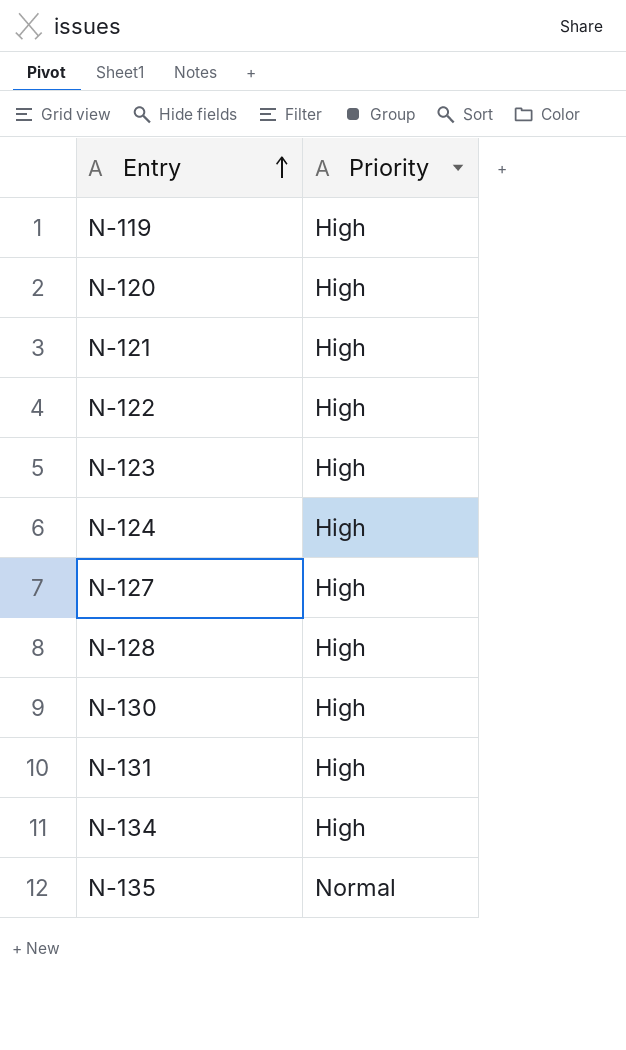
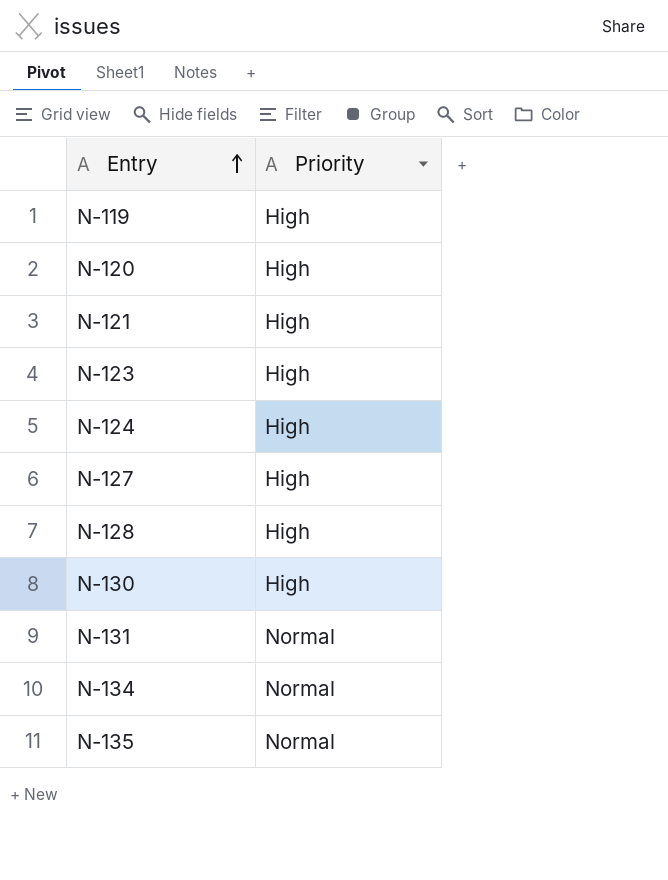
row N-122: High -> none
N-131 | Priority: High -> Normal
N-134 | Priority: High -> Normal

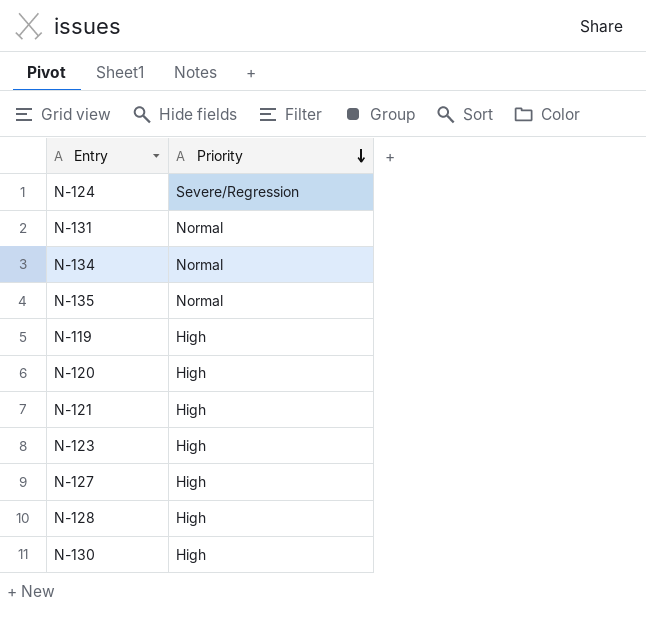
row order: Entry ascending -> Priority descending
N-124 | Priority: High -> Severe/Regression

